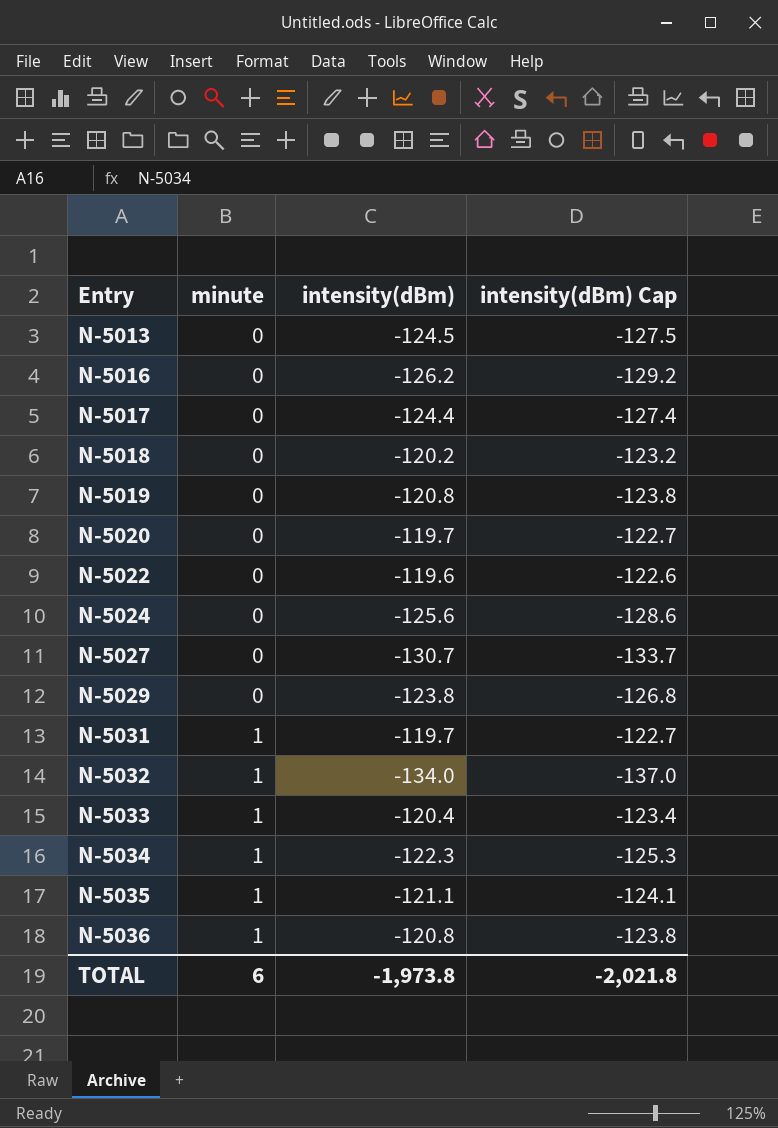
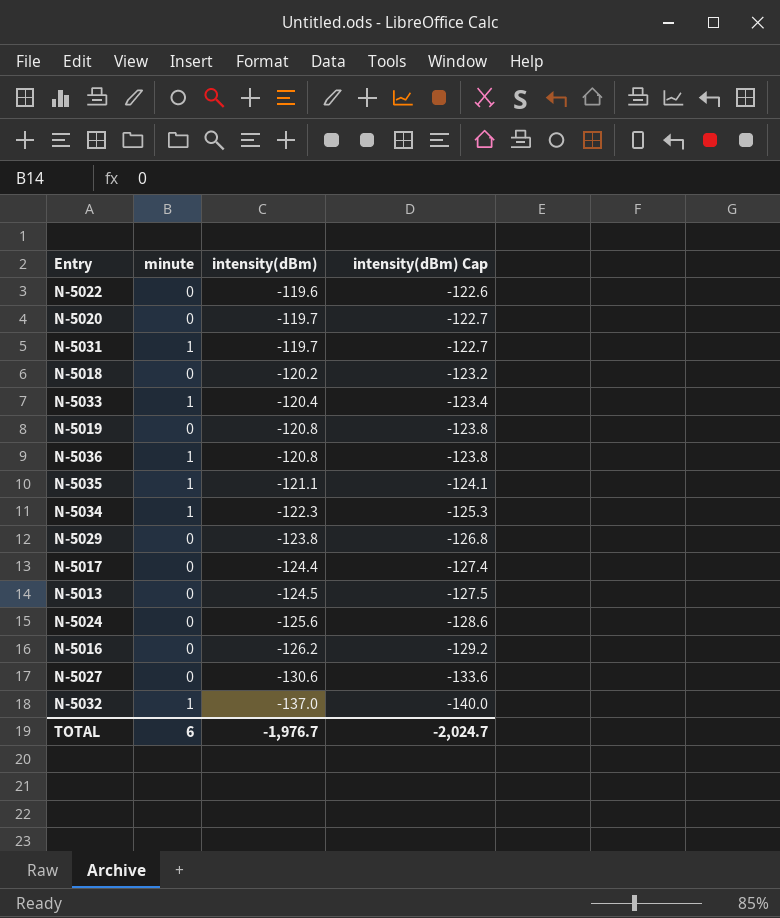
row order: Entry ascending -> intensity(dBm) descending
N-5027 | intensity(dBm): -130.7 -> -130.6
N-5027 | intensity(dBm) Cap: -133.7 -> -133.6
N-5032 | intensity(dBm): -134.0 -> -137.0
N-5032 | intensity(dBm) Cap: -137.0 -> -140.0
TOTAL | intensity(dBm): -1,973.8 -> -1,976.7
TOTAL | intensity(dBm) Cap: -2,021.8 -> -2,024.7

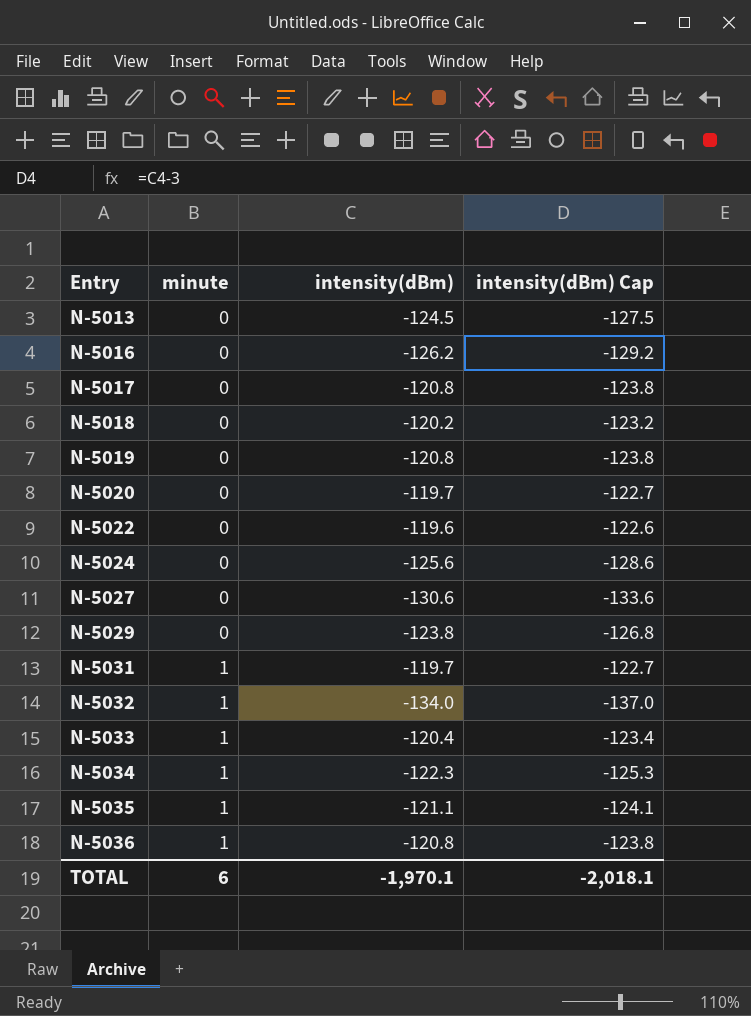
row order: intensity(dBm) descending -> Entry ascending
N-5017 | intensity(dBm): -124.4 -> -120.8
N-5017 | intensity(dBm) Cap: -127.4 -> -123.8
N-5032 | intensity(dBm): -137.0 -> -134.0
N-5032 | intensity(dBm) Cap: -140.0 -> -137.0
TOTAL | intensity(dBm): -1,976.7 -> -1,970.1
TOTAL | intensity(dBm) Cap: -2,024.7 -> -2,018.1

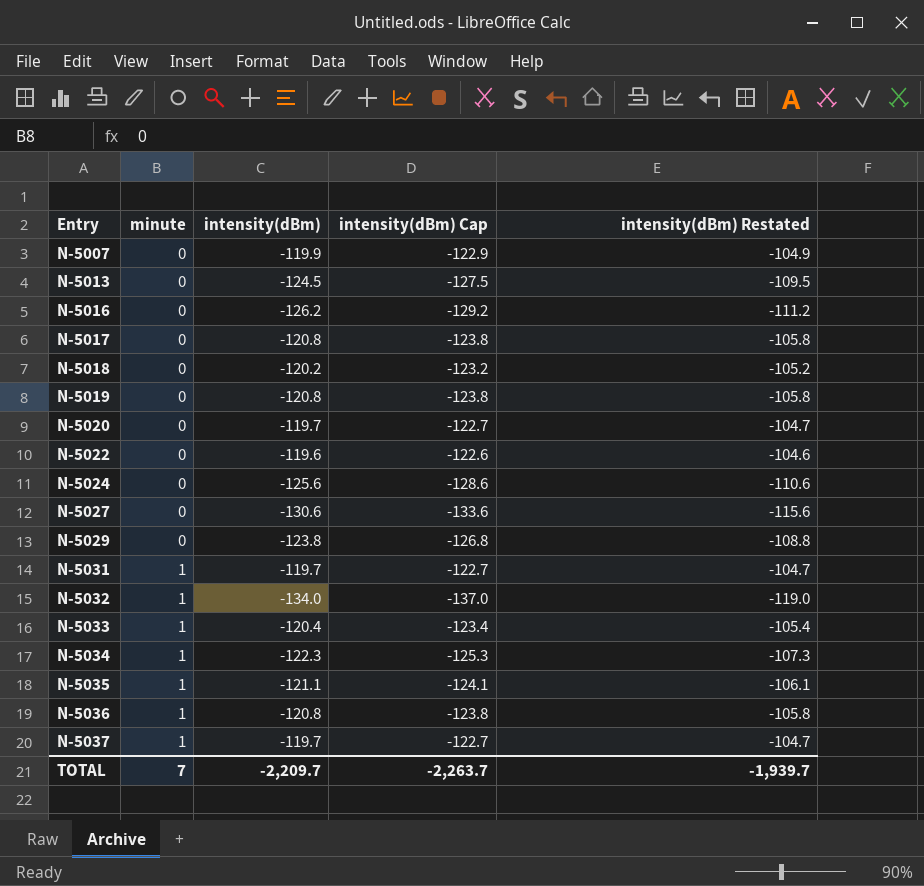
column intensity(dBm) Restated | formula: none -> [intensity(dBm)] + 15
row N-5007: none -> 0 | -119.9 | -122.9 | -104.9
row N-5037: none -> 1 | -119.7 | -122.7 | -104.7
TOTAL | minute: 6 -> 7
TOTAL | intensity(dBm): -1,970.1 -> -2,209.7
TOTAL | intensity(dBm) Cap: -2,018.1 -> -2,263.7

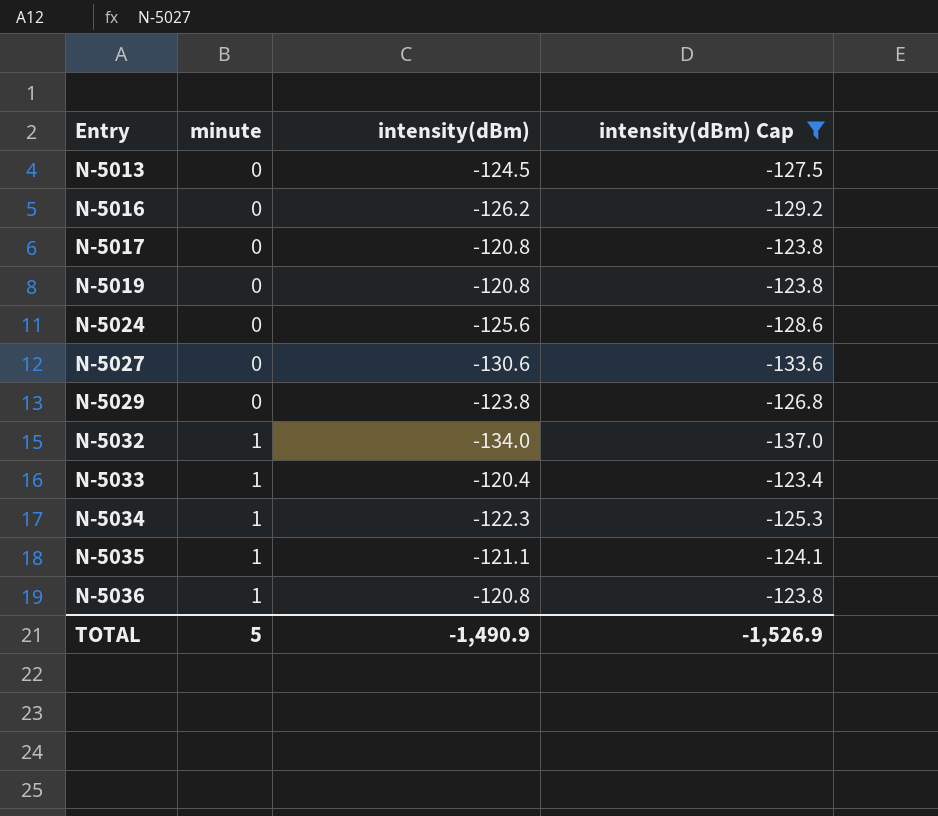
filter: none -> intensity(dBm) Cap <= -123.4
column intensity(dBm) Restated | formula: [intensity(dBm)] + 15 -> none
TOTAL | minute: 7 -> 5
TOTAL | intensity(dBm): -2,209.7 -> -1,490.9
TOTAL | intensity(dBm) Cap: -2,263.7 -> -1,526.9

